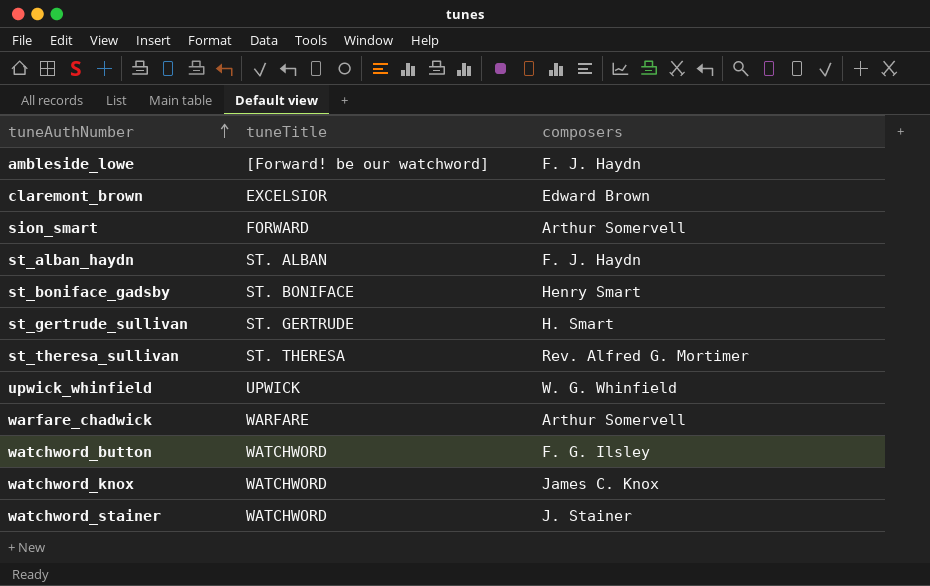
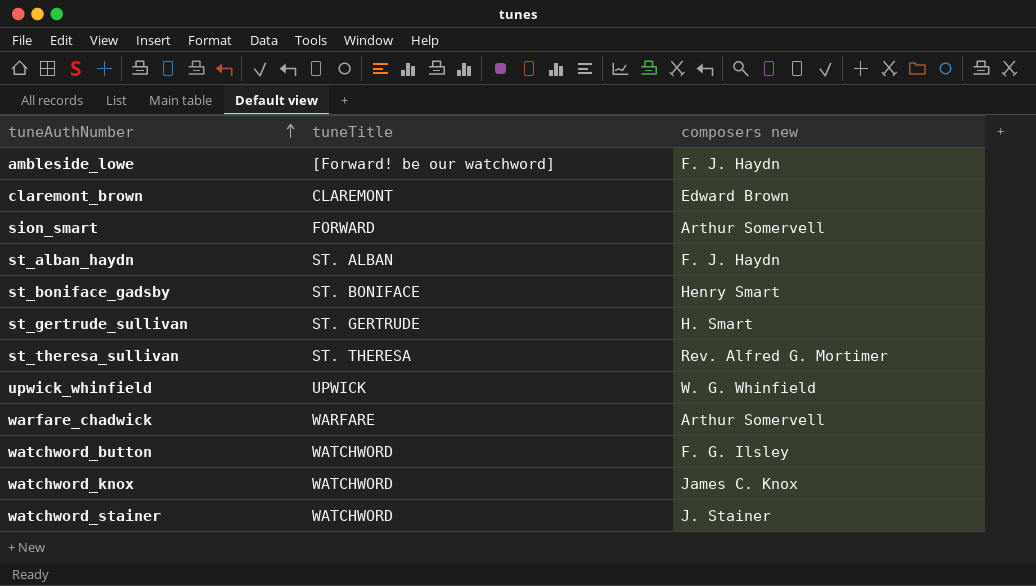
column name: composers -> composers new
claremont_brown | tuneTitle: EXCELSIOR -> CLAREMONT

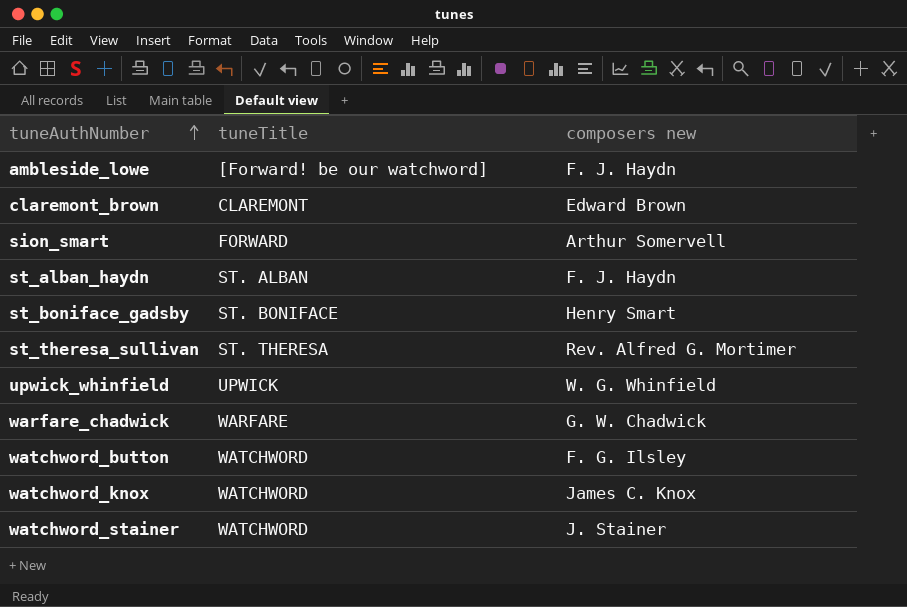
row st_gertrude_sullivan: ST. GERTRUDE | H. Smart -> none
warfare_chadwick | composers new: Arthur Somervell -> G. W. Chadwick

